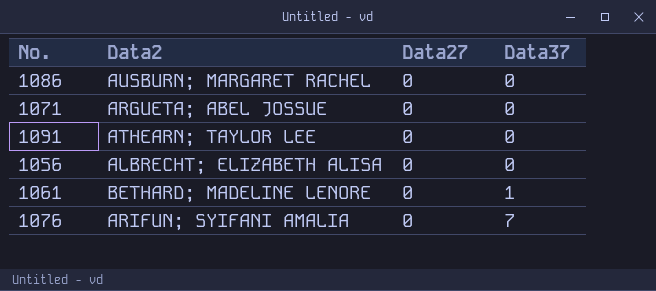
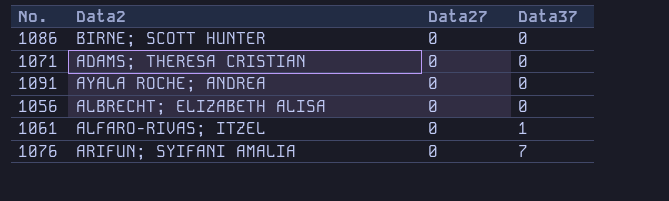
1086 | Data2: AUSBURN; MARGARET RACHEL -> BIRNE; SCOTT HUNTER
1071 | Data2: ARGUETA; ABEL JOSSUE -> ADAMS; THERESA CRISTIAN
1091 | Data2: ATHEARN; TAYLOR LEE -> AYALA ROCHE; ANDREA
1061 | Data2: BETHARD; MADELINE LENORE -> ALFARO-RIVAS; ITZEL

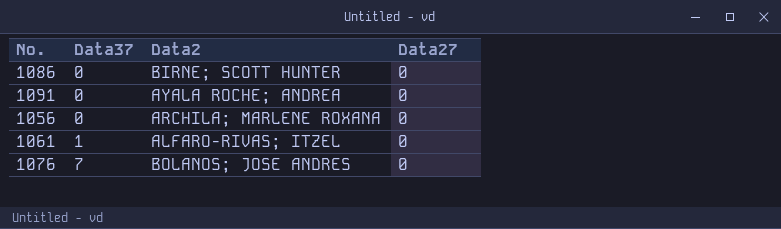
column Data37 | position: 4 -> 2
row 1071: ADAMS; THERESA CRISTIAN | 0 | 0 -> none
1056 | Data2: ALBRECHT; ELIZABETH ALISA -> ARCHILA; MARLENE ROXANA
1076 | Data2: ARIFUN; SYIFANI AMALIA -> BOLANOS; JOSE ANDRES

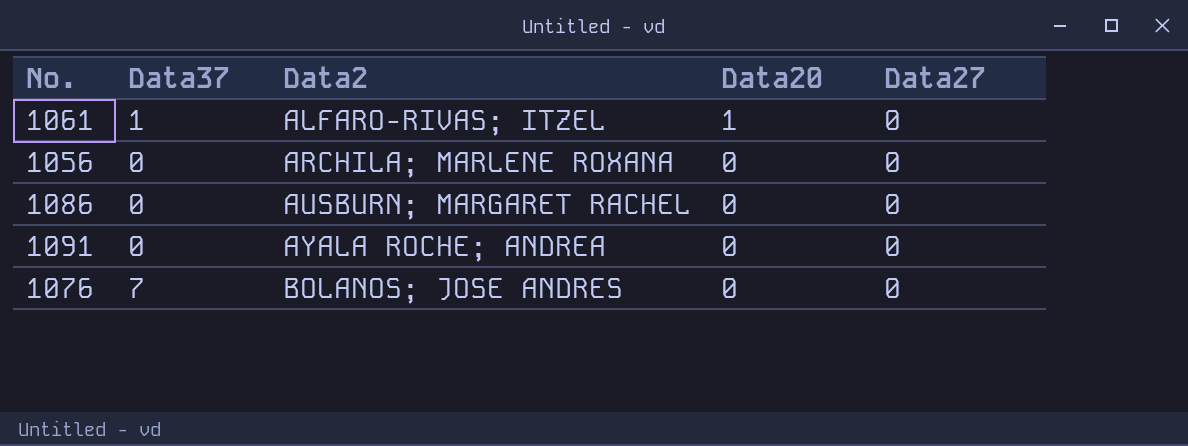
row order: Data37 ascending -> Data2 ascending
column Data20 | position: none -> 4
1086 | Data2: BIRNE; SCOTT HUNTER -> AUSBURN; MARGARET RACHEL

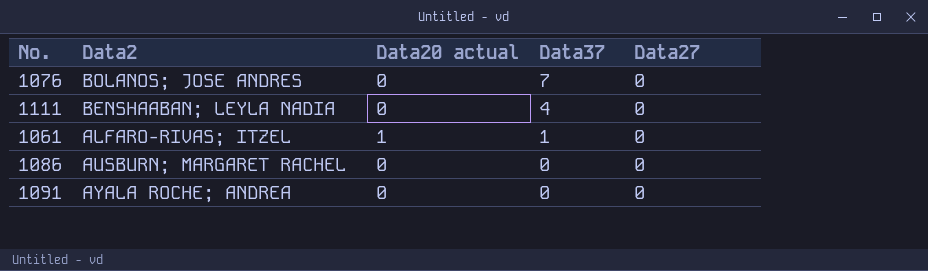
row order: Data2 ascending -> Data37 descending
column name: Data20 -> Data20 actual
column Data37 | position: 2 -> 4
row 1056: 0 | ARCHILA; MARLENE ROXANA | 0 | 0 -> none
row 1111: none -> BENSHAABAN; LEYLA NADIA | 0 | 4 | 0

